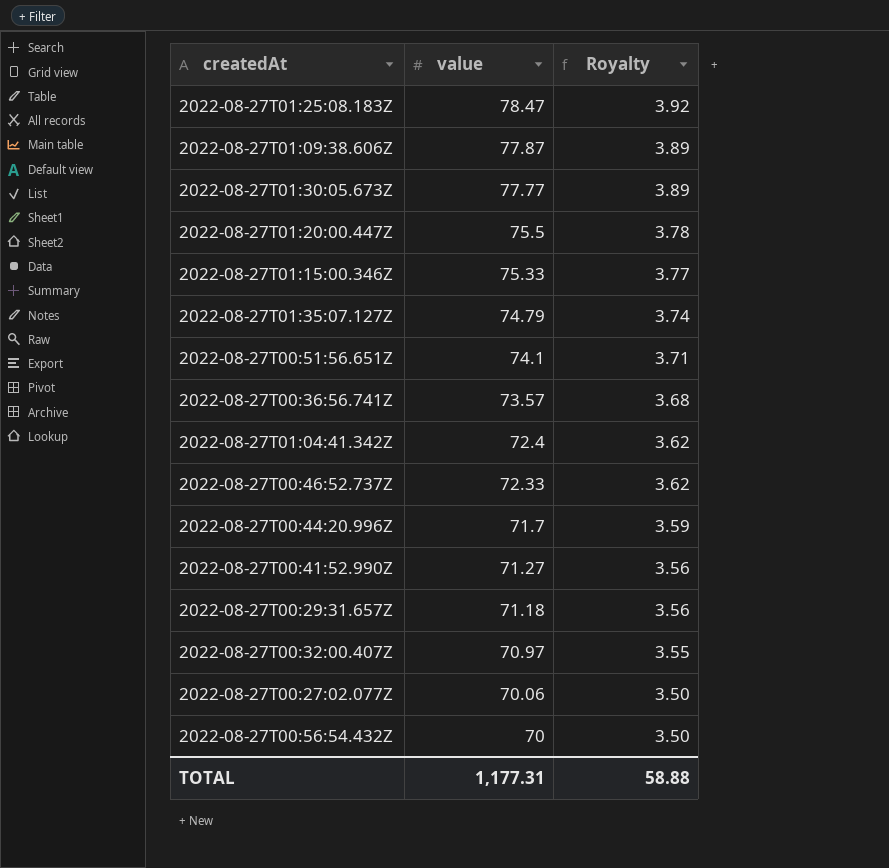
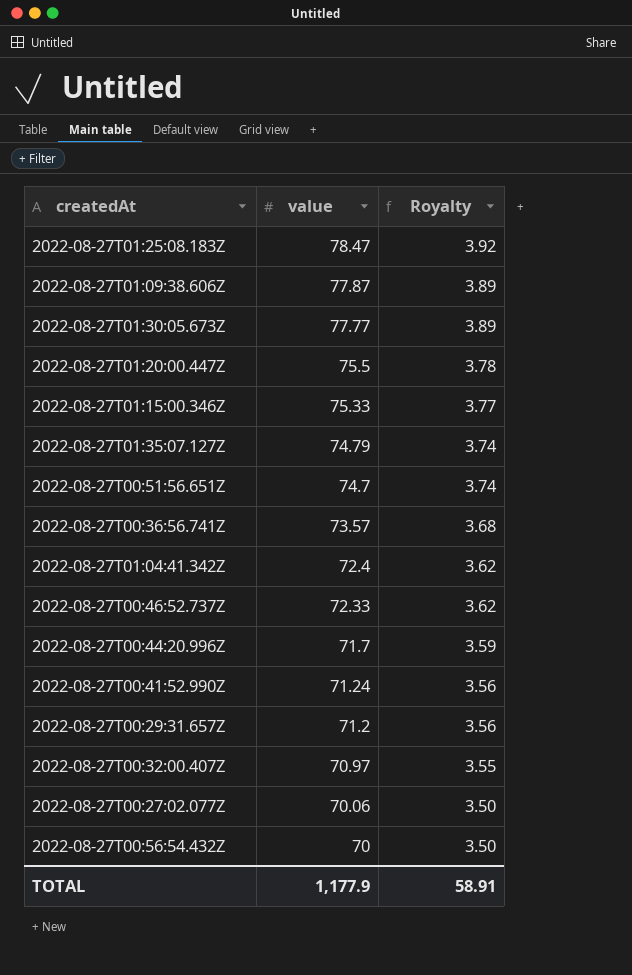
2022-08-27T00:51:56.651Z | value: 74.1 -> 74.7
2022-08-27T00:51:56.651Z | Royalty: 3.71 -> 3.74
2022-08-27T00:41:52.990Z | value: 71.27 -> 71.24
2022-08-27T00:29:31.657Z | value: 71.18 -> 71.2
TOTAL | value: 1,177.31 -> 1,177.9
TOTAL | Royalty: 58.88 -> 58.91

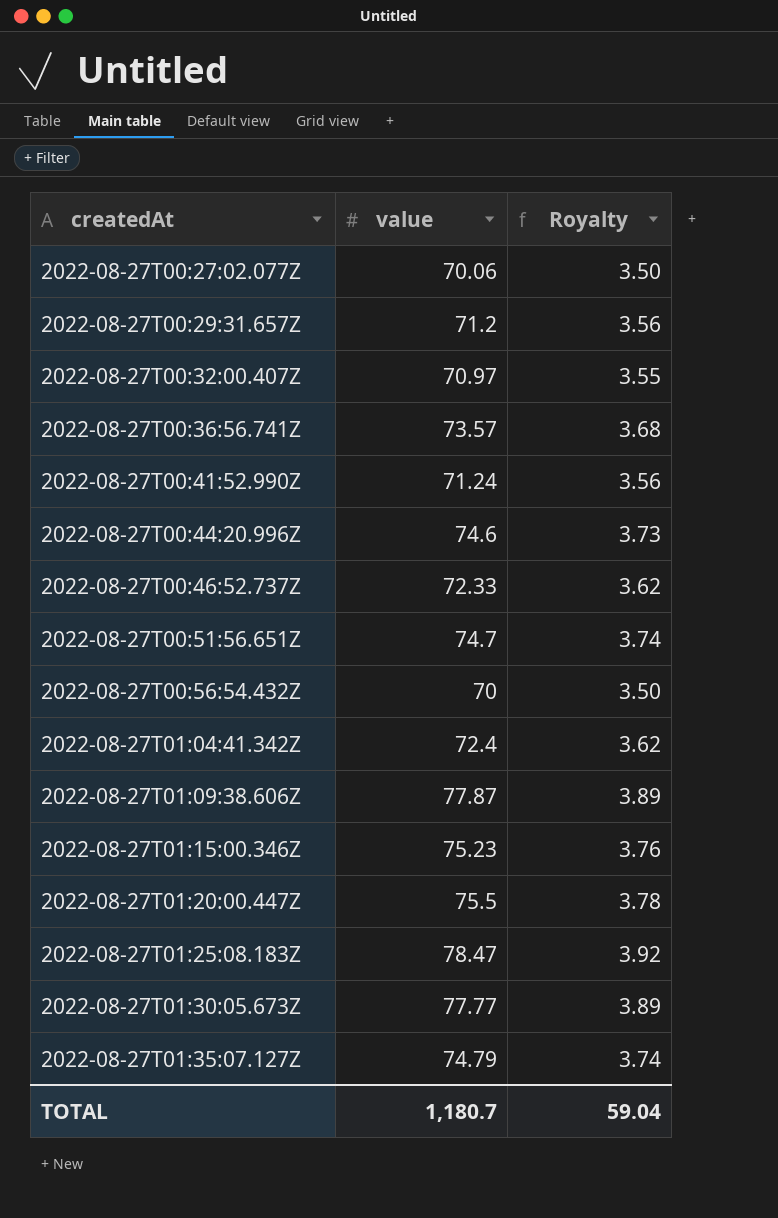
row order: value descending -> createdAt ascending
2022-08-27T00:44:20.996Z | value: 71.7 -> 74.6
2022-08-27T00:44:20.996Z | Royalty: 3.59 -> 3.73
2022-08-27T01:15:00.346Z | value: 75.33 -> 75.23
2022-08-27T01:15:00.346Z | Royalty: 3.77 -> 3.76
TOTAL | value: 1,177.9 -> 1,180.7
TOTAL | Royalty: 58.91 -> 59.04

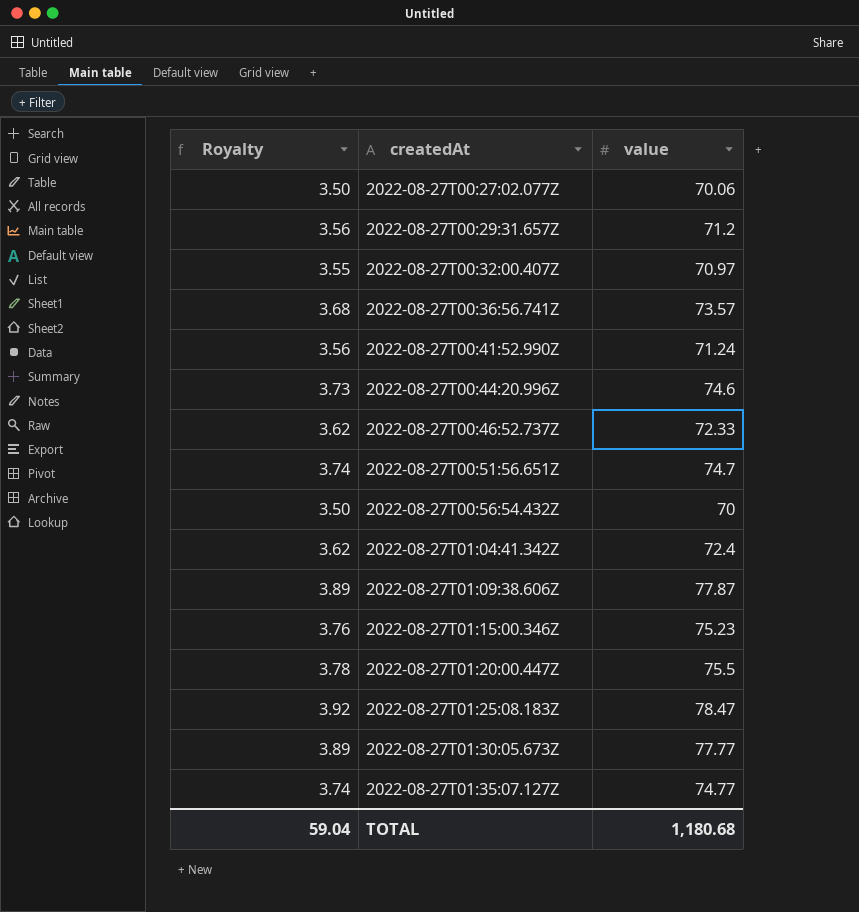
column Royalty | position: 3 -> 1
2022-08-27T01:35:07.127Z | value: 74.79 -> 74.77
TOTAL | value: 1,180.7 -> 1,180.68

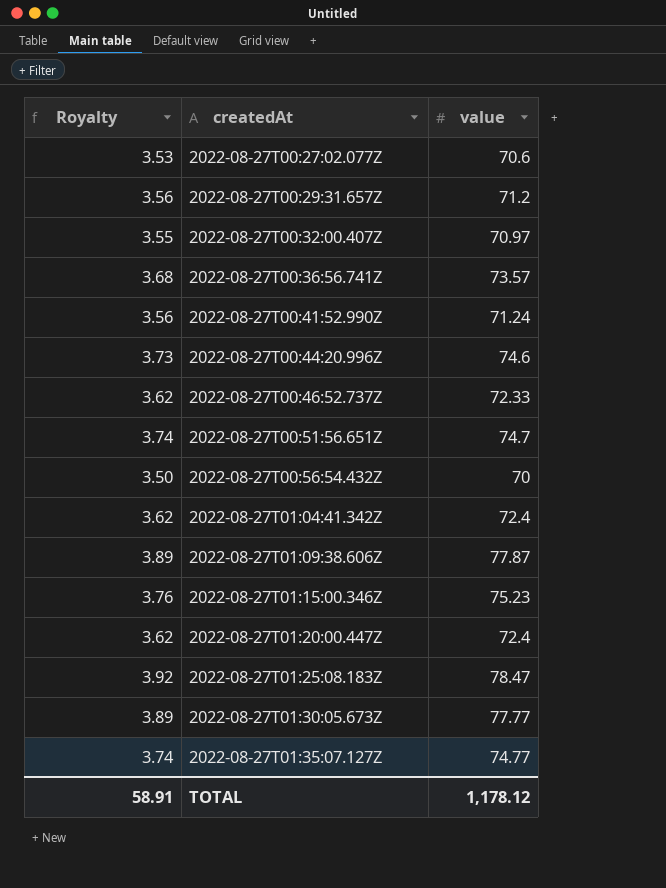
2022-08-27T00:27:02.077Z | Royalty: 3.50 -> 3.53
2022-08-27T00:27:02.077Z | value: 70.06 -> 70.6
2022-08-27T01:20:00.447Z | Royalty: 3.78 -> 3.62
2022-08-27T01:20:00.447Z | value: 75.5 -> 72.4
TOTAL | Royalty: 59.04 -> 58.91
TOTAL | value: 1,180.68 -> 1,178.12

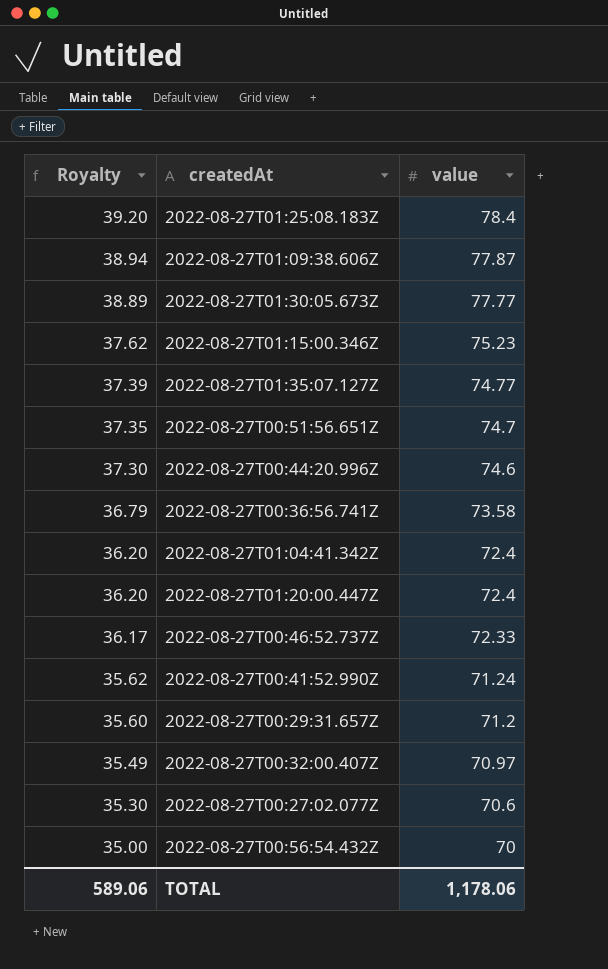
row order: createdAt ascending -> Royalty descending
column Royalty | formula: [value] * 0.05 -> [value] * 0.5
2022-08-27T01:25:08.183Z | value: 78.47 -> 78.4
2022-08-27T00:36:56.741Z | value: 73.57 -> 73.58
TOTAL | Royalty: 58.91 -> 589.06
TOTAL | value: 1,178.12 -> 1,178.06

